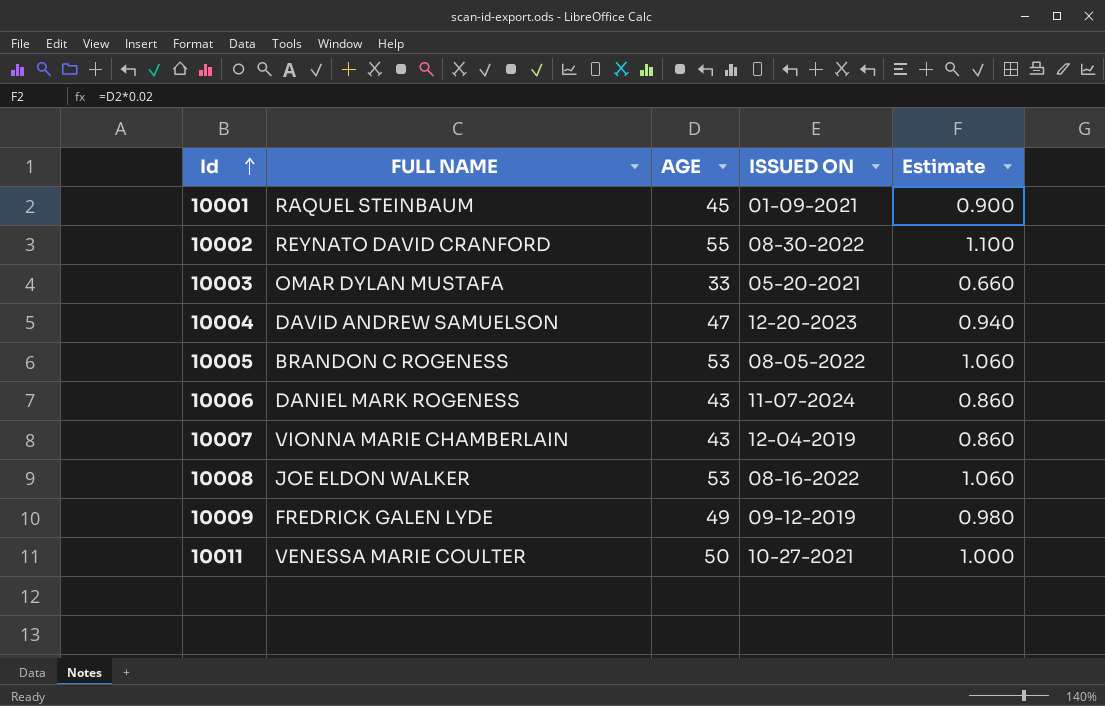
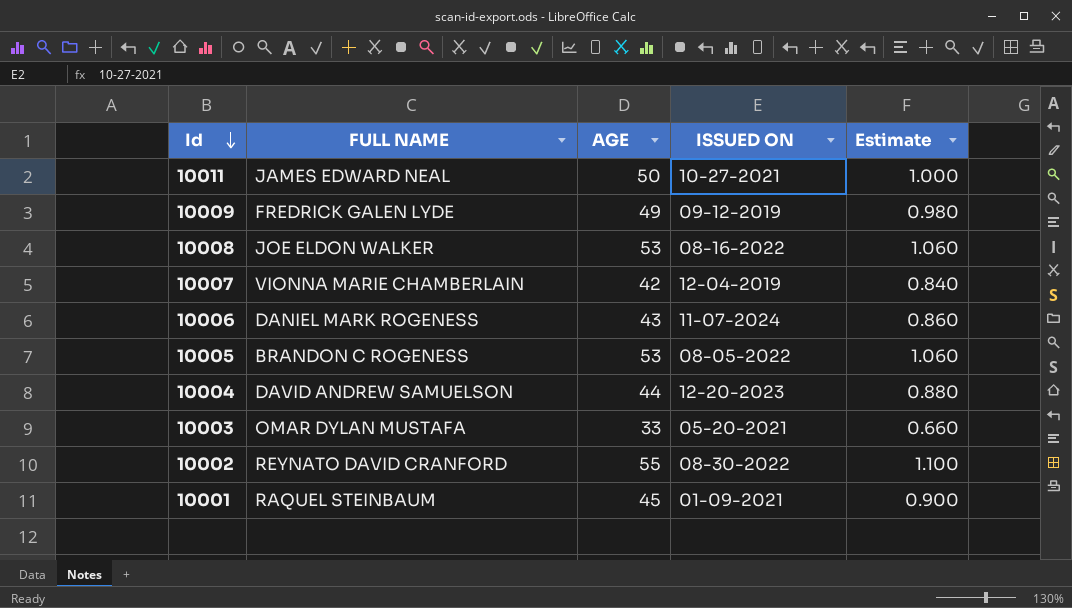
row order: Id ascending -> Id descending
10011 | FULL NAME: VENESSA MARIE COULTER -> JAMES EDWARD NEAL
10007 | AGE: 43 -> 42
10007 | Estimate: 0.860 -> 0.840
10004 | AGE: 47 -> 44
10004 | Estimate: 0.940 -> 0.880

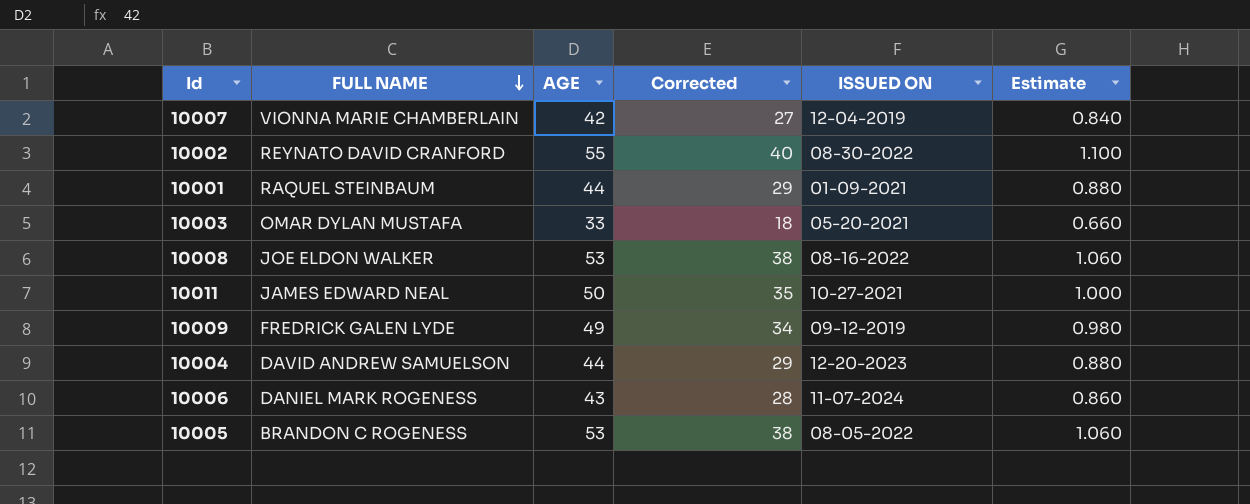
row order: Id descending -> FULL NAME descending
column Corrected | formula: none -> [AGE] - 15
10001 | AGE: 45 -> 44
10001 | Estimate: 0.900 -> 0.880

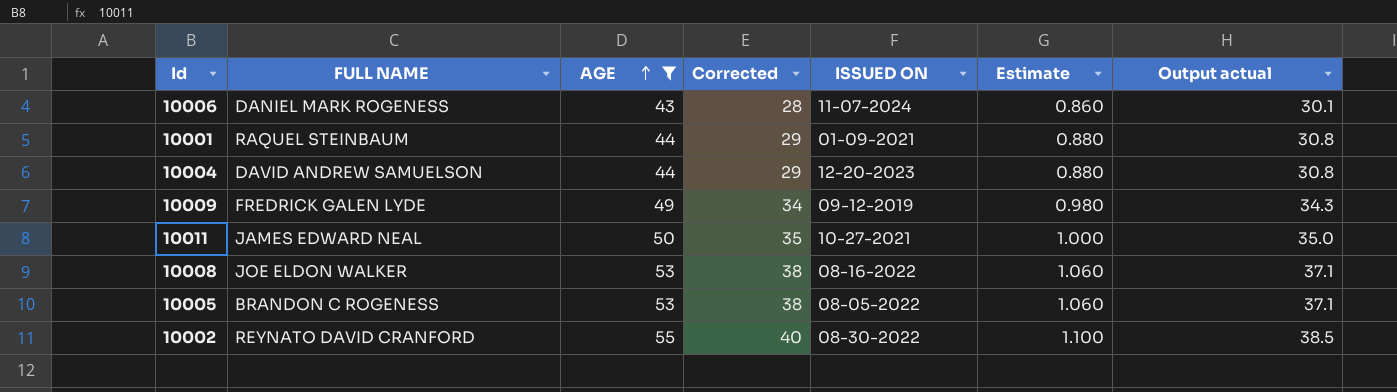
filter: none -> AGE >= 43
row order: FULL NAME descending -> AGE ascending
column Output actual | formula: none -> [AGE] * 0.7

